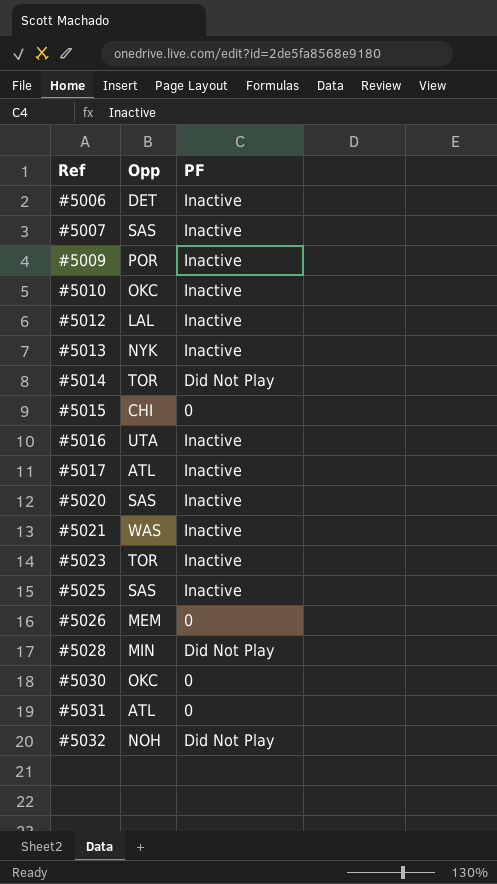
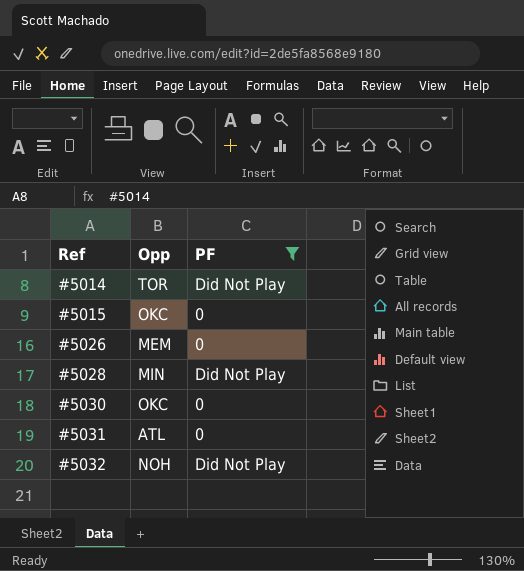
filter: none -> PF != Inactive
#5015 | Opp: CHI -> OKC

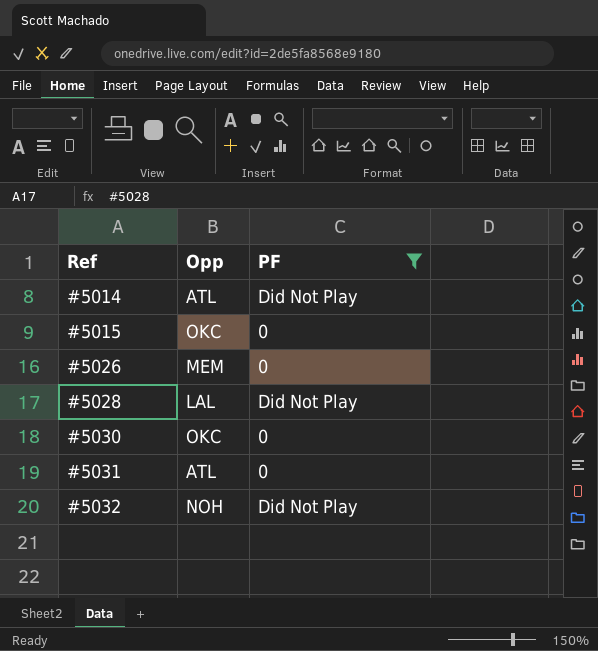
#5014 | Opp: TOR -> ATL
#5028 | Opp: MIN -> LAL

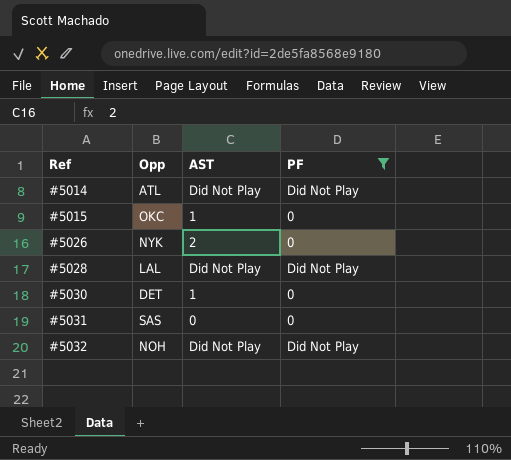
column AST | position: none -> 3
#5026 | Opp: MEM -> NYK
#5030 | Opp: OKC -> DET
#5031 | Opp: ATL -> SAS

